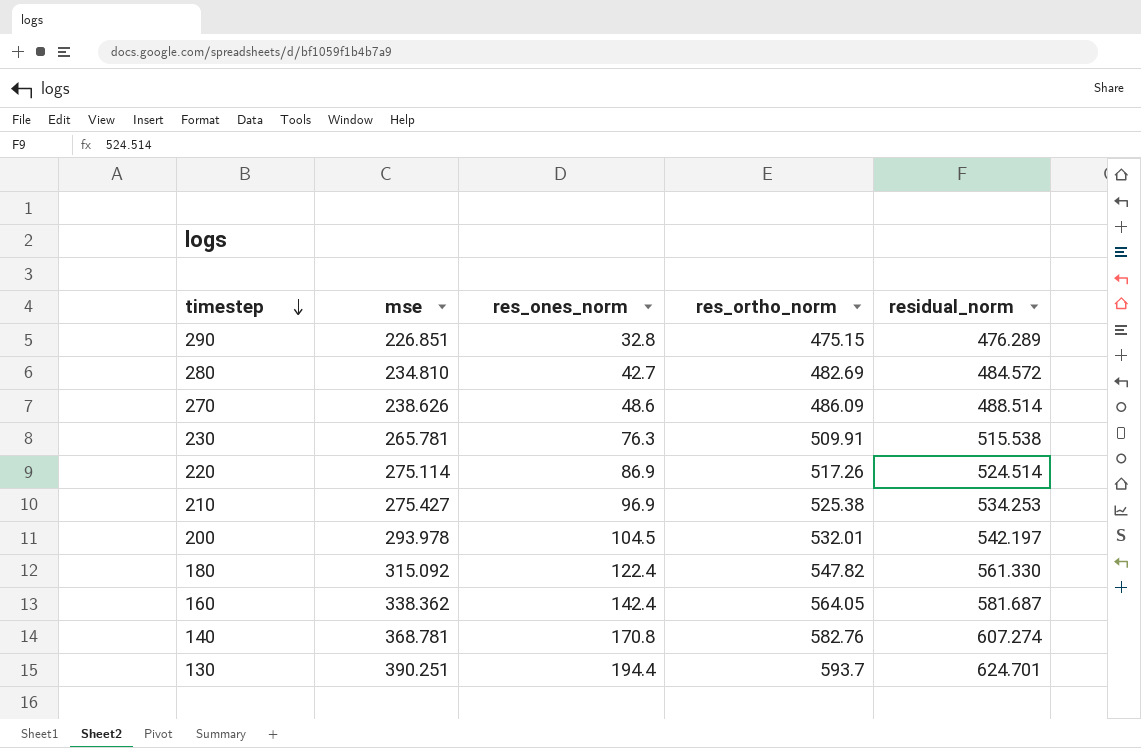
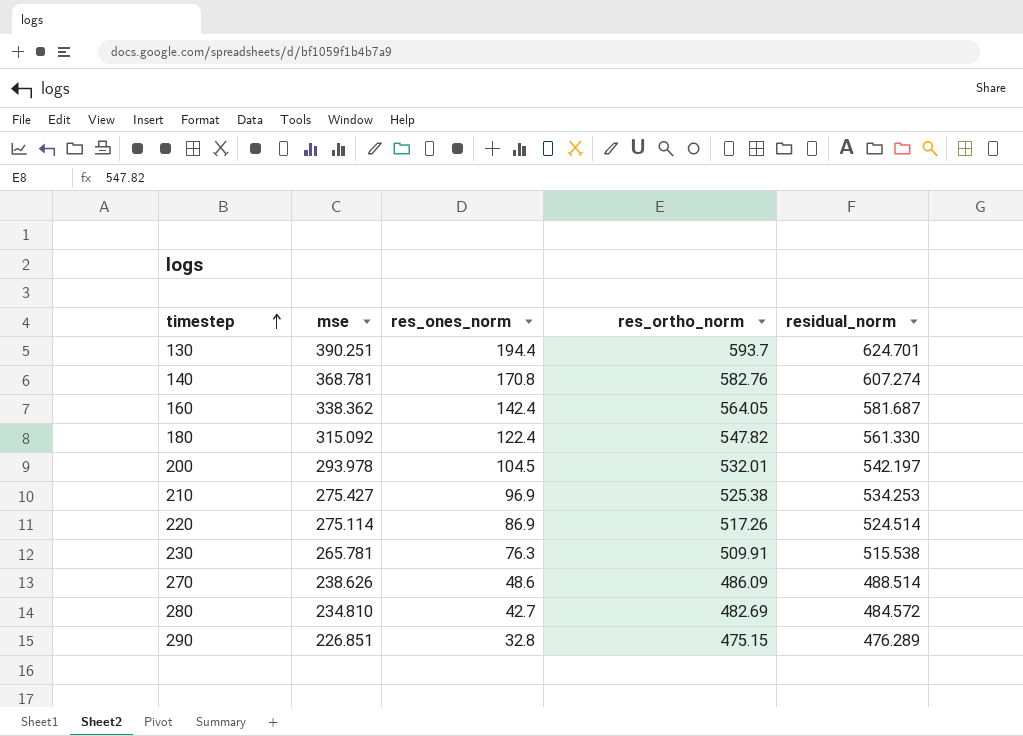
row order: timestep descending -> timestep ascending

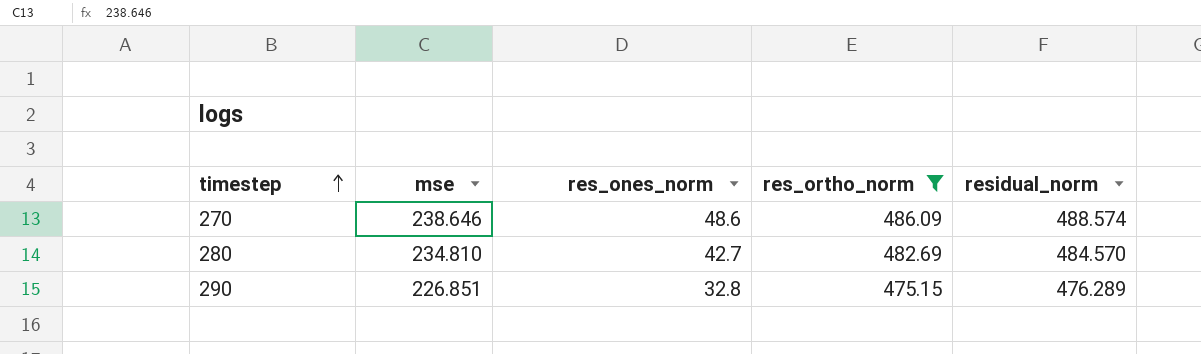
filter: none -> res_ortho_norm <= 486.09
270 | mse: 238.626 -> 238.646
270 | residual_norm: 488.514 -> 488.574
280 | residual_norm: 484.572 -> 484.570

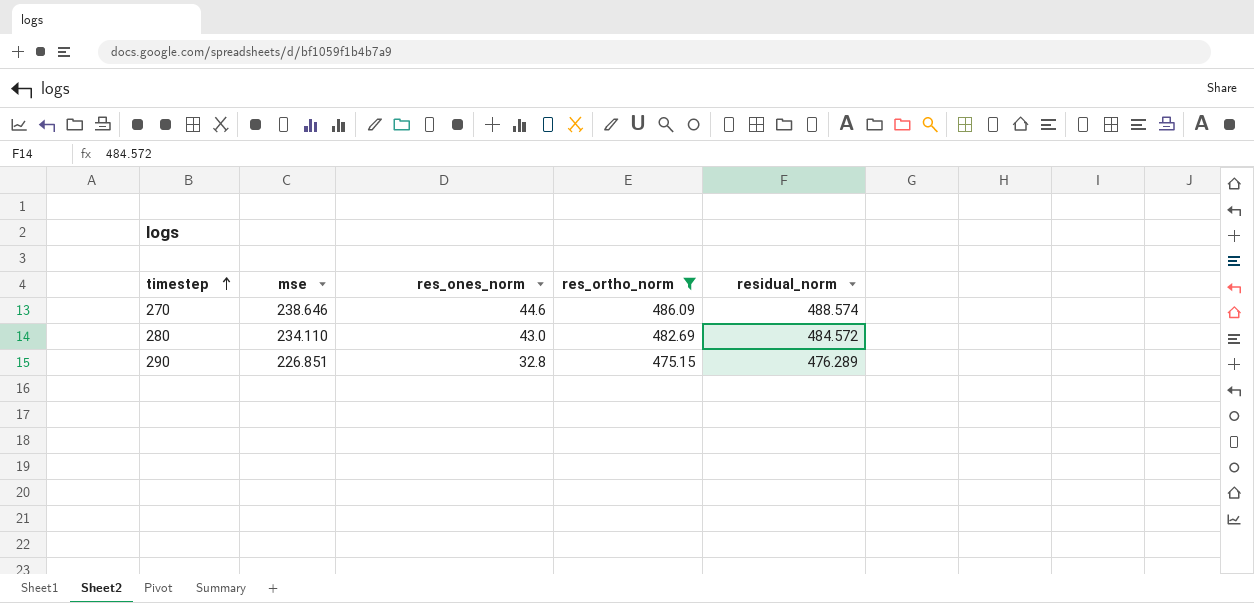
270 | res_ones_norm: 48.6 -> 44.6
280 | mse: 234.810 -> 234.110
280 | res_ones_norm: 42.7 -> 43.0
280 | residual_norm: 484.570 -> 484.572

